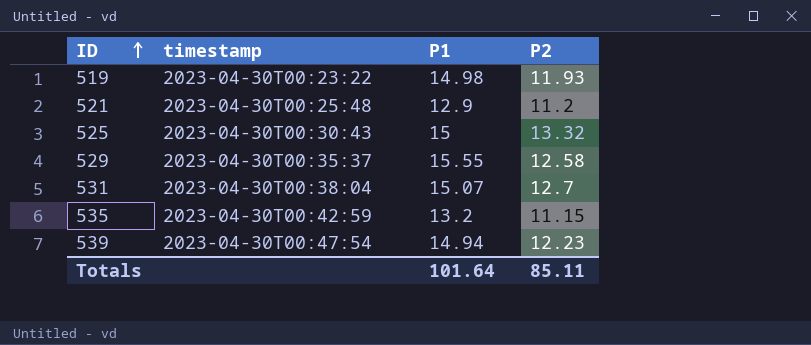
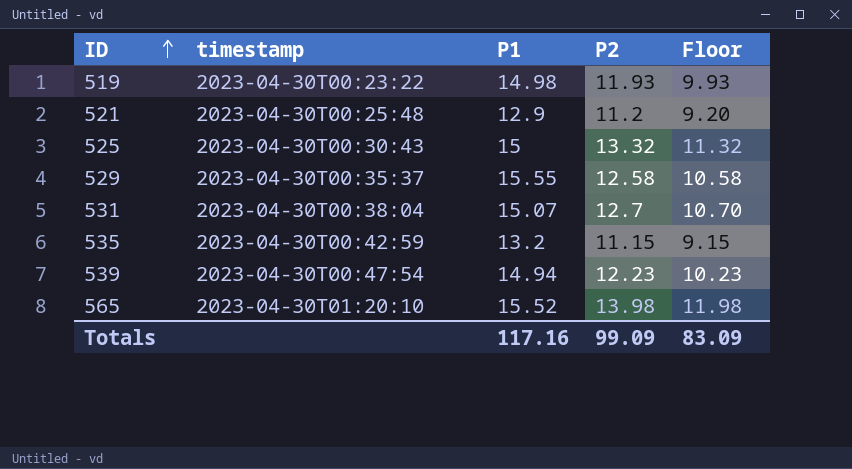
column Floor | formula: none -> [P2] - 2
row 565: none -> 2023-04-30T01:20:10 | 15.52 | 13.98 | 11.98
Totals | P1: 101.64 -> 117.16
Totals | P2: 85.11 -> 99.09

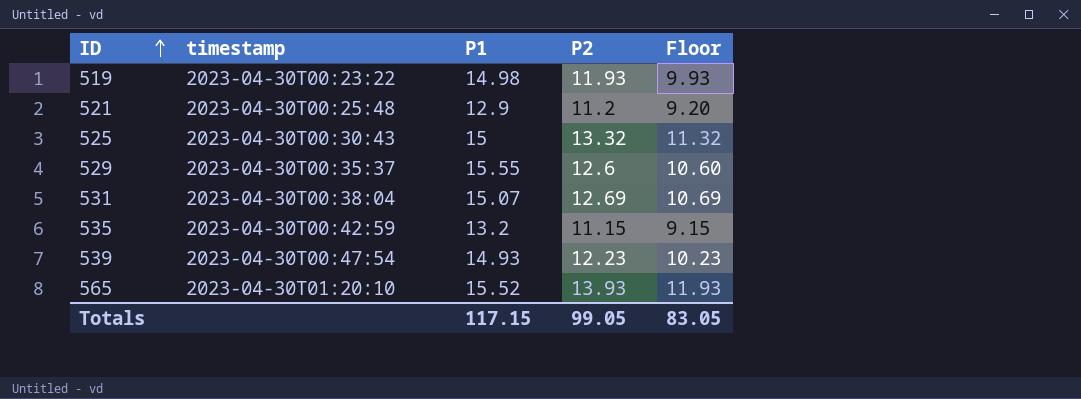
529 | P2: 12.58 -> 12.6
529 | Floor: 10.58 -> 10.60
531 | P2: 12.7 -> 12.69
531 | Floor: 10.70 -> 10.69
539 | P1: 14.94 -> 14.93
565 | P2: 13.98 -> 13.93
565 | Floor: 11.98 -> 11.93
Totals | P1: 117.16 -> 117.15
Totals | P2: 99.09 -> 99.05
Totals | Floor: 83.09 -> 83.05

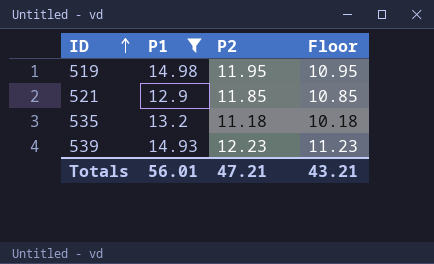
filter: none -> P1 <= 14.98
column timestamp | position: 2 -> none
column Floor | formula: [P2] - 2 -> [P2] - 1
519 | P2: 11.93 -> 11.95
521 | P2: 11.2 -> 11.85
535 | P2: 11.15 -> 11.18
Totals | P1: 117.15 -> 56.01
Totals | P2: 99.05 -> 47.21
Totals | Floor: 83.05 -> 43.21

